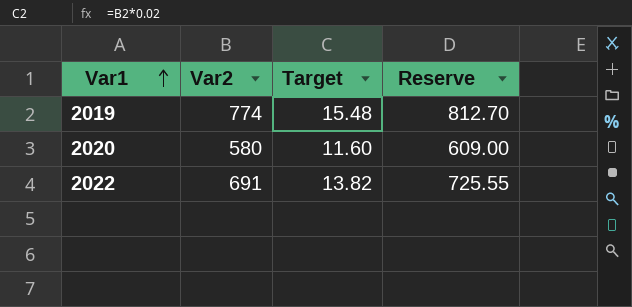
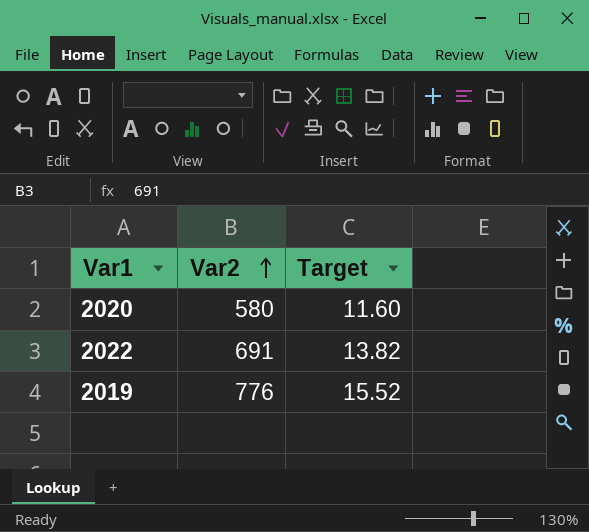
row order: Var1 ascending -> Var2 ascending
column Reserve | formula: [Var2] * 1.05 -> none
2019 | Var2: 774 -> 776
2019 | Target: 15.48 -> 15.52

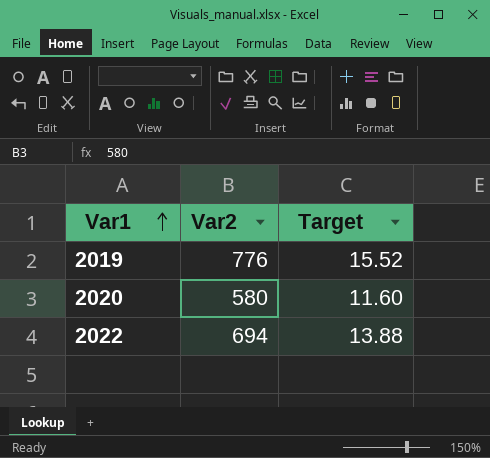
row order: Var2 ascending -> Var1 ascending
2022 | Var2: 691 -> 694
2022 | Target: 13.82 -> 13.88

